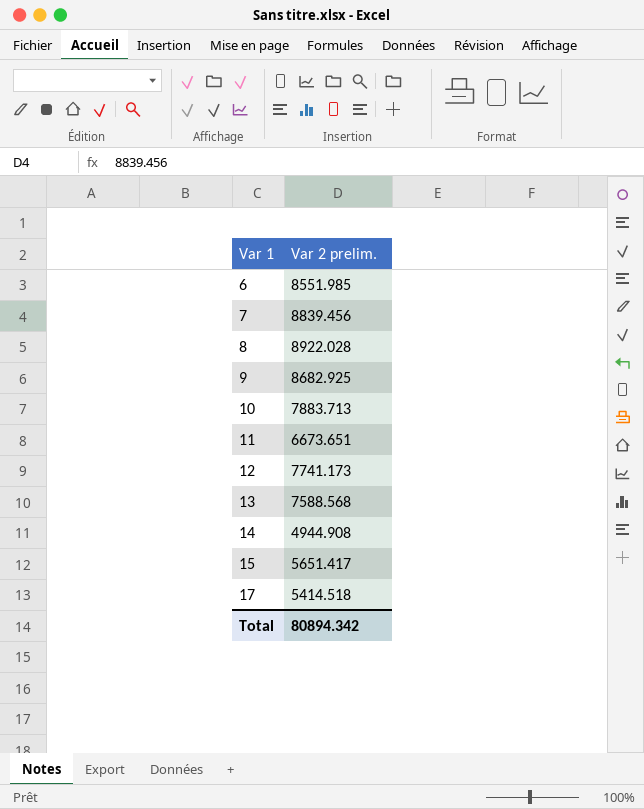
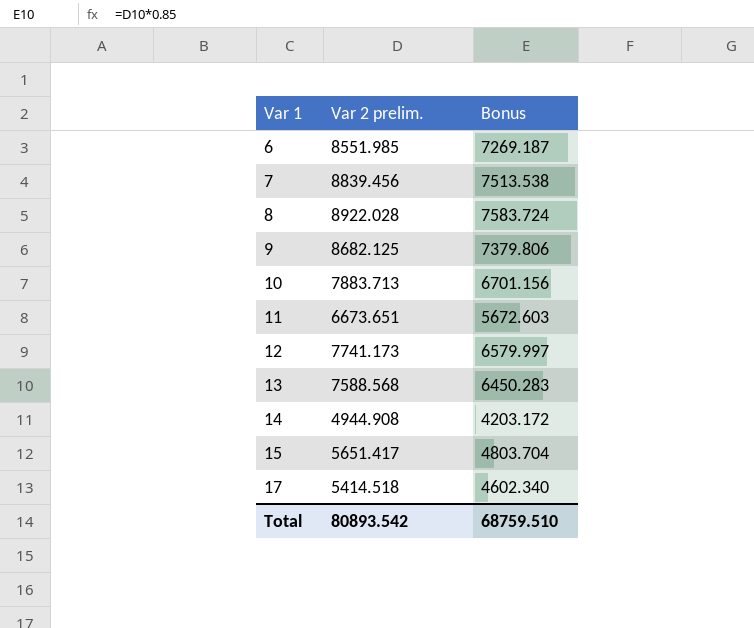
column Bonus | formula: none -> [Var 2 prelim.] * 0.85
9 | Var 2 prelim.: 8682.925 -> 8682.125
Total | Var 2 prelim.: 80894.342 -> 80893.542

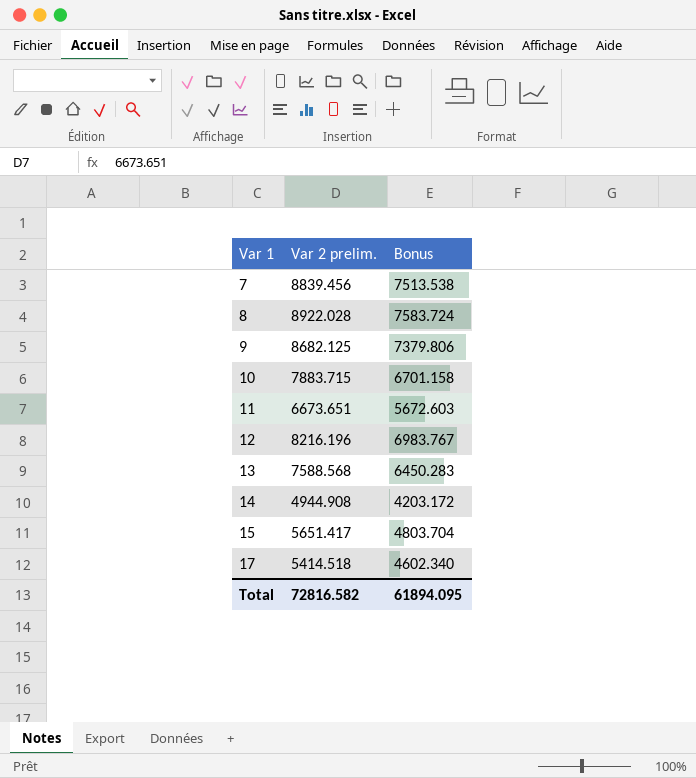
row 6: 8551.985 | 7269.187 -> none
10 | Var 2 prelim.: 7883.713 -> 7883.715
10 | Bonus: 6701.156 -> 6701.158
12 | Var 2 prelim.: 7741.173 -> 8216.196
12 | Bonus: 6579.997 -> 6983.767
Total | Var 2 prelim.: 80893.542 -> 72816.582
Total | Bonus: 68759.510 -> 61894.095

